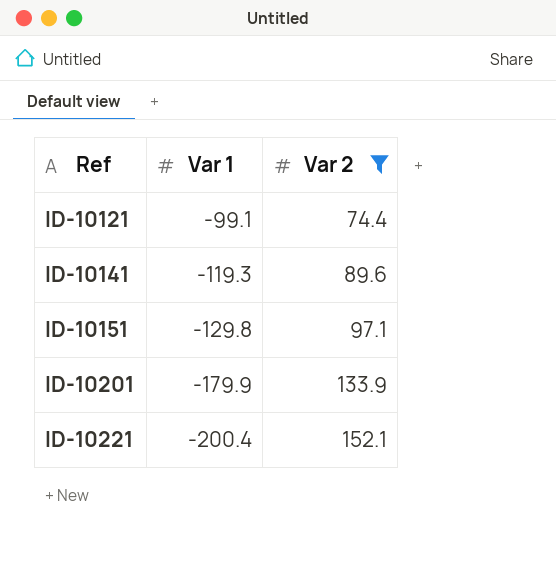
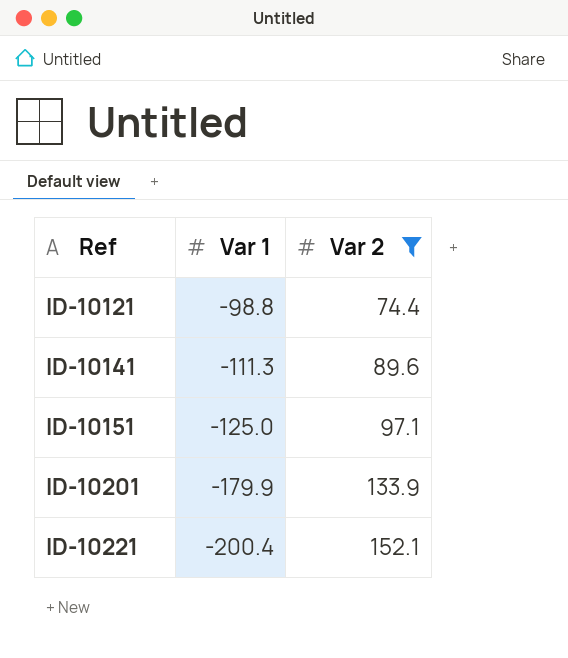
ID-10121 | Var 1: -99.1 -> -98.8
ID-10141 | Var 1: -119.3 -> -111.3
ID-10151 | Var 1: -129.8 -> -125.0

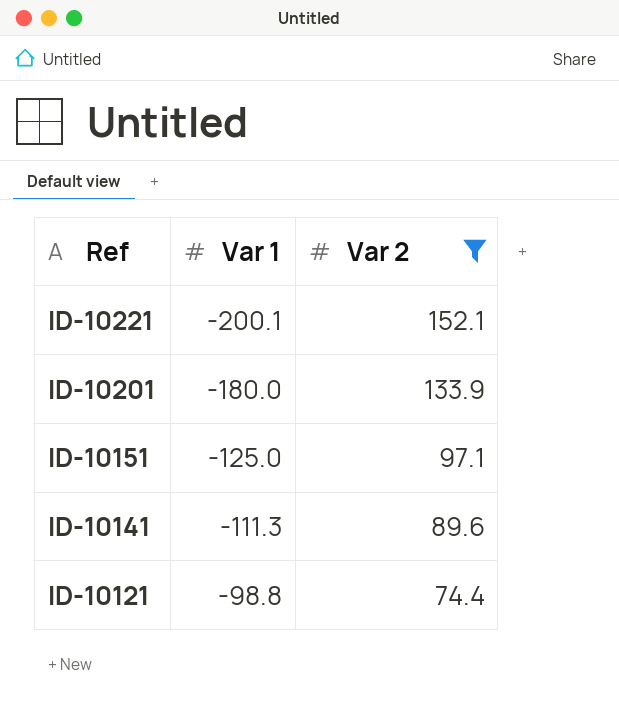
row order: Ref ascending -> Ref descending
ID-10221 | Var 1: -200.4 -> -200.1
ID-10201 | Var 1: -179.9 -> -180.0

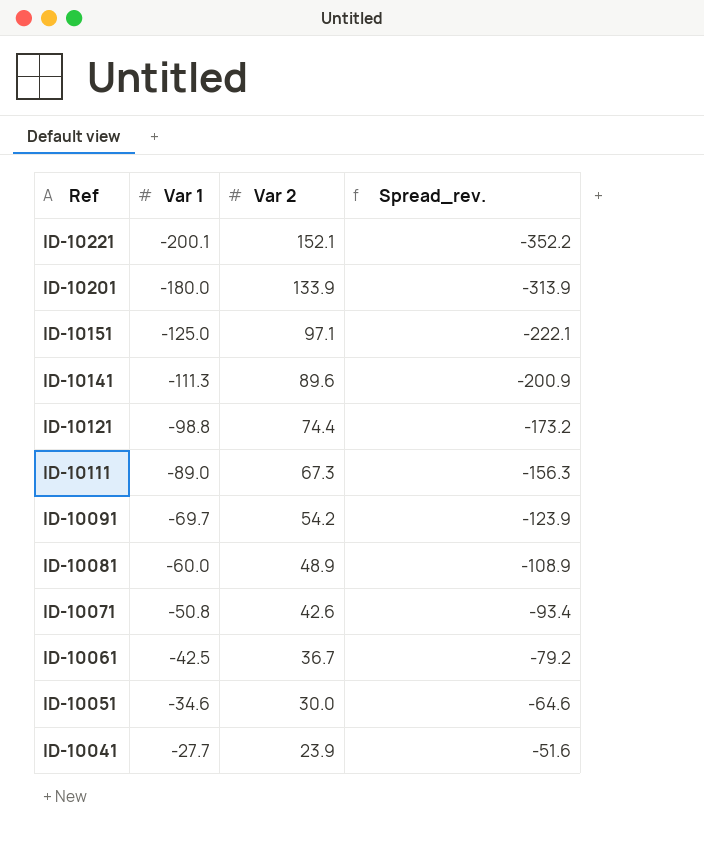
filter: Var 2 >= 74.4 -> none
column Spread_rev. | formula: none -> [Var 1] - [Var 2]

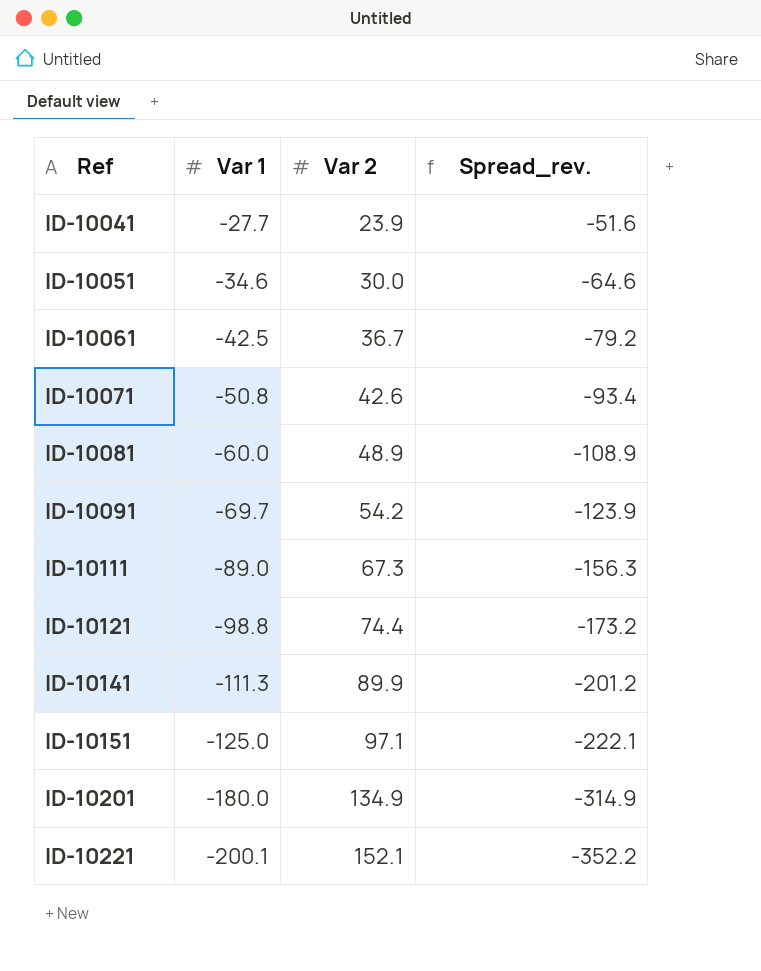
row order: Ref descending -> Ref ascending
ID-10141 | Var 2: 89.6 -> 89.9
ID-10141 | Spread_rev.: -200.9 -> -201.2
ID-10201 | Var 2: 133.9 -> 134.9
ID-10201 | Spread_rev.: -313.9 -> -314.9

